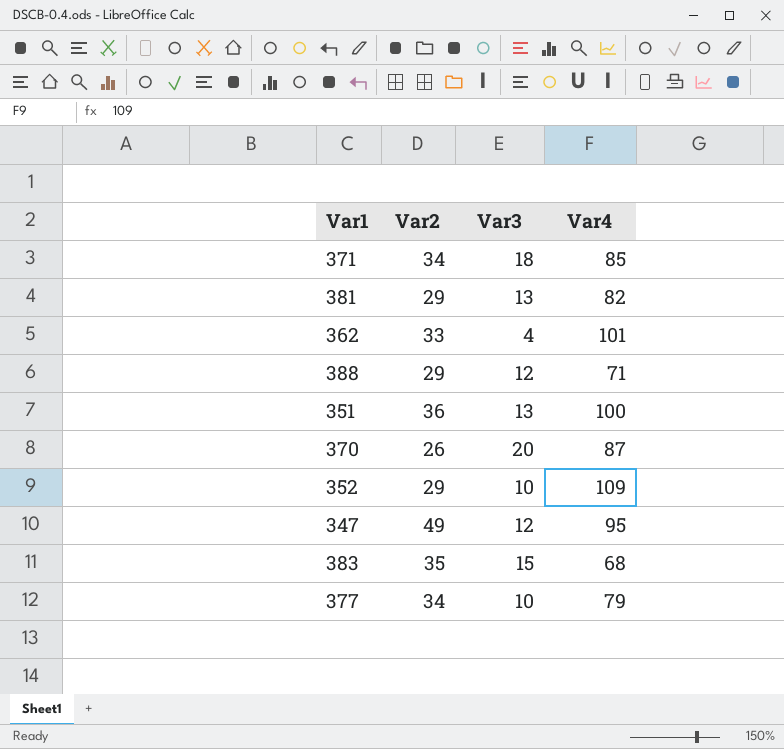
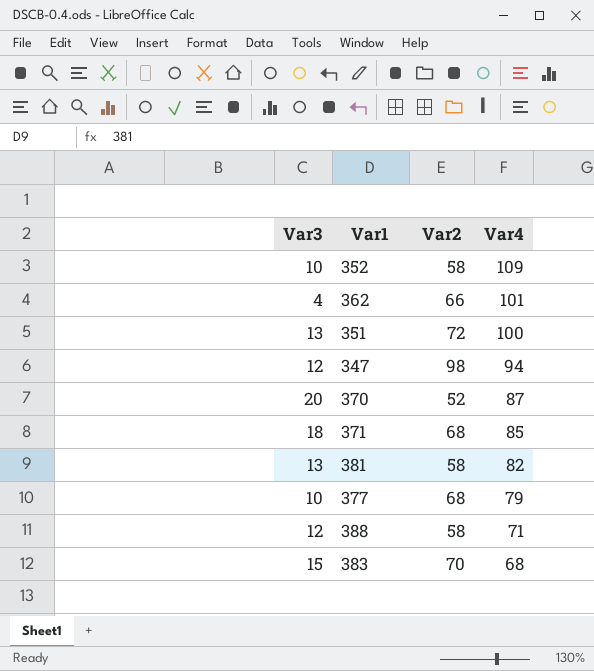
row order: none -> Var4 descending
column Var3 | position: 3 -> 1
352 | Var2: 29 -> 58
362 | Var2: 33 -> 66
351 | Var2: 36 -> 72
347 | Var2: 49 -> 98
347 | Var4: 95 -> 94
370 | Var2: 26 -> 52
371 | Var2: 34 -> 68
381 | Var2: 29 -> 58
377 | Var2: 34 -> 68
388 | Var2: 29 -> 58
383 | Var2: 35 -> 70

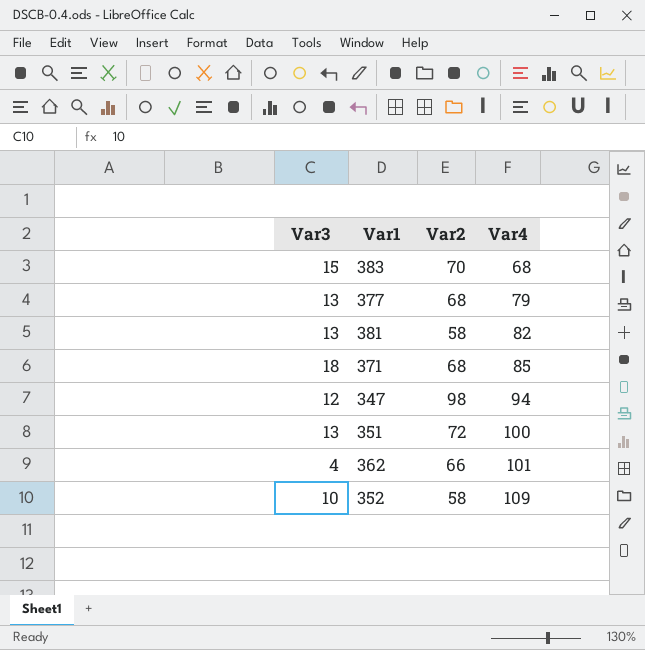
row order: Var4 descending -> Var4 ascending
row 370: 20 | 52 | 87 -> none
row 388: 12 | 58 | 71 -> none
377 | Var3: 10 -> 13

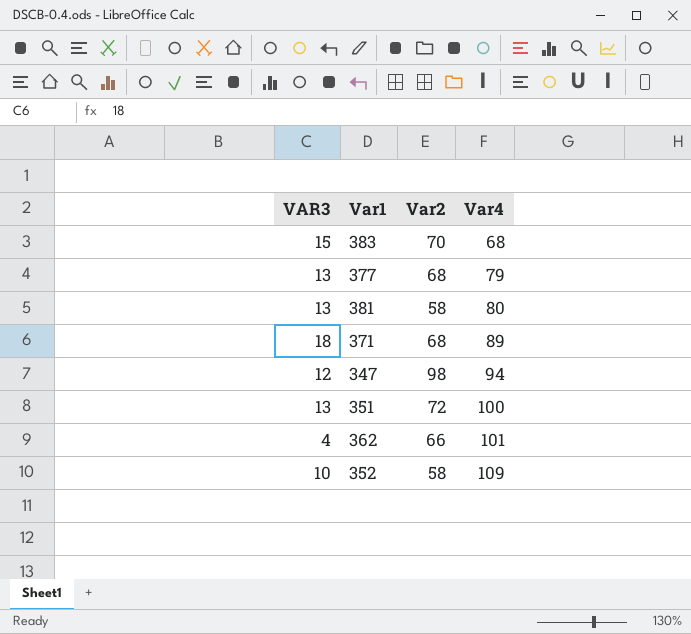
column name: Var3 -> VAR3
381 | Var4: 82 -> 80
371 | Var4: 85 -> 89

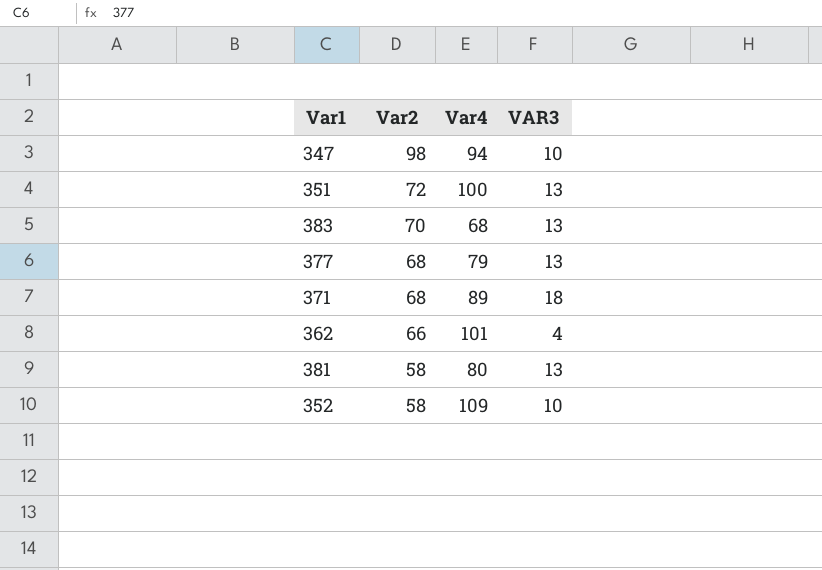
row order: Var4 ascending -> Var2 descending
column VAR3 | position: 1 -> 4
347 | VAR3: 12 -> 10
383 | VAR3: 15 -> 13

